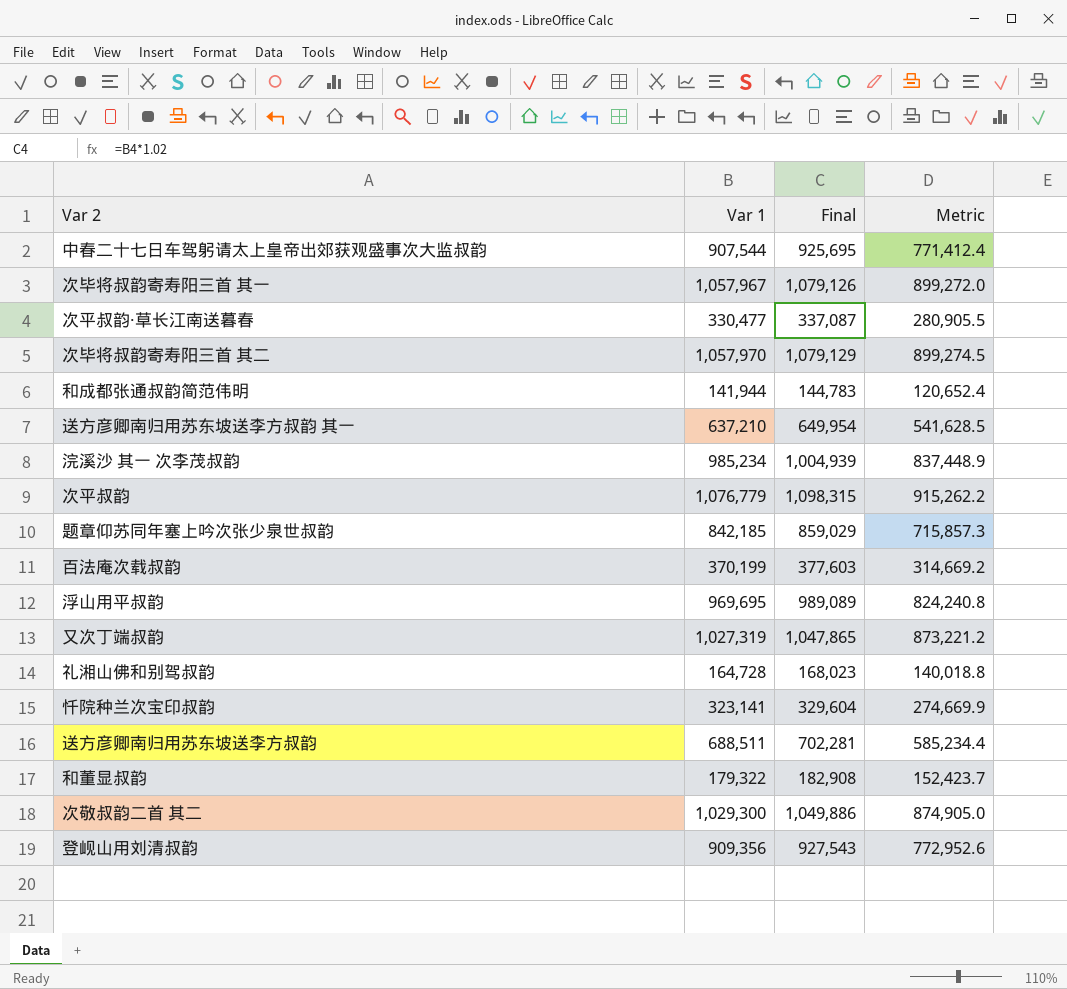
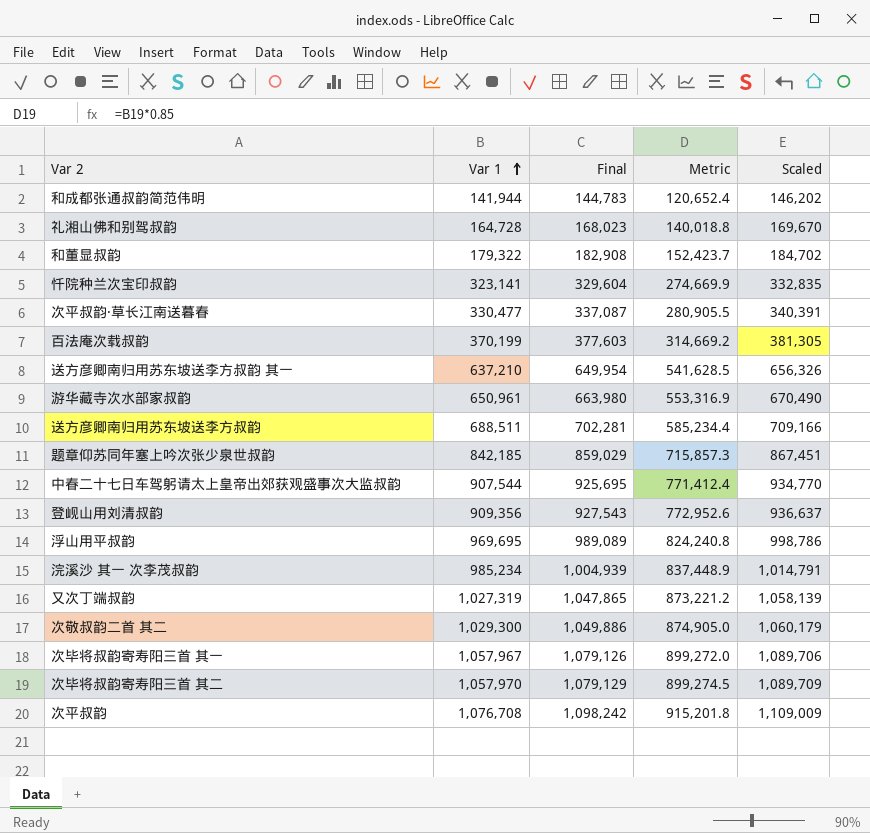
row order: none -> Var 1 ascending
column Scaled | formula: none -> [Var 1] * 1.03
row 游华藏寺次水部家叔韵: none -> 650,961 | 663,980 | 553,316.9 | 670,490
次平叔韵 | Var 1: 1,076,779 -> 1,076,708
次平叔韵 | Final: 1,098,315 -> 1,098,242
次平叔韵 | Metric: 915,262.2 -> 915,201.8

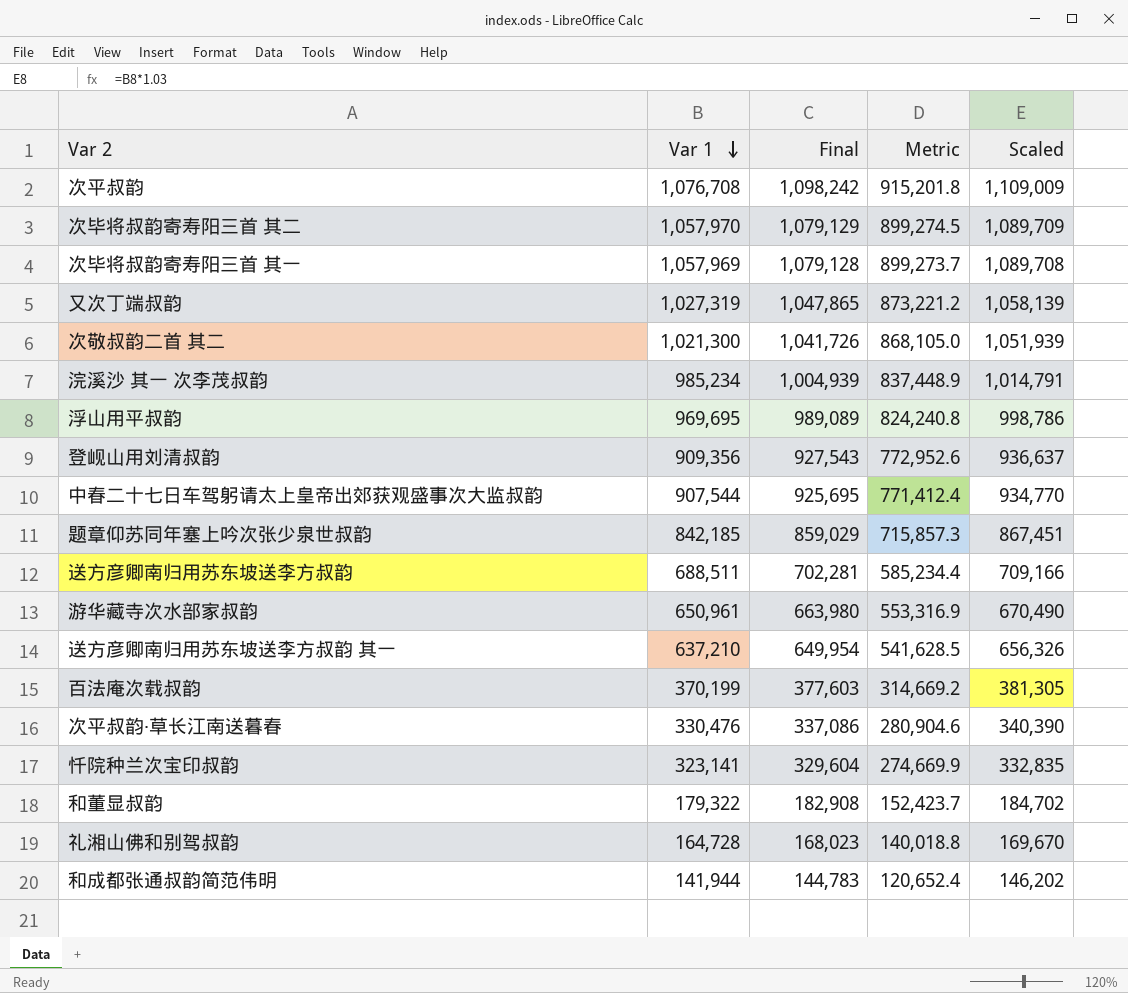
row order: Var 1 ascending -> Var 1 descending
次毕将叔韵寄寿阳三首 其一 | Var 1: 1,057,967 -> 1,057,969
次毕将叔韵寄寿阳三首 其一 | Final: 1,079,126 -> 1,079,128
次毕将叔韵寄寿阳三首 其一 | Metric: 899,272.0 -> 899,273.7
次毕将叔韵寄寿阳三首 其一 | Scaled: 1,089,706 -> 1,089,708
次敬叔韵二首 其二 | Var 1: 1,029,300 -> 1,021,300
次敬叔韵二首 其二 | Final: 1,049,886 -> 1,041,726
次敬叔韵二首 其二 | Metric: 874,905.0 -> 868,105.0
次敬叔韵二首 其二 | Scaled: 1,060,179 -> 1,051,939
次平叔韵·草长江南送暮春 | Var 1: 330,477 -> 330,476
次平叔韵·草长江南送暮春 | Final: 337,087 -> 337,086
次平叔韵·草长江南送暮春 | Metric: 280,905.5 -> 280,904.6
次平叔韵·草长江南送暮春 | Scaled: 340,391 -> 340,390

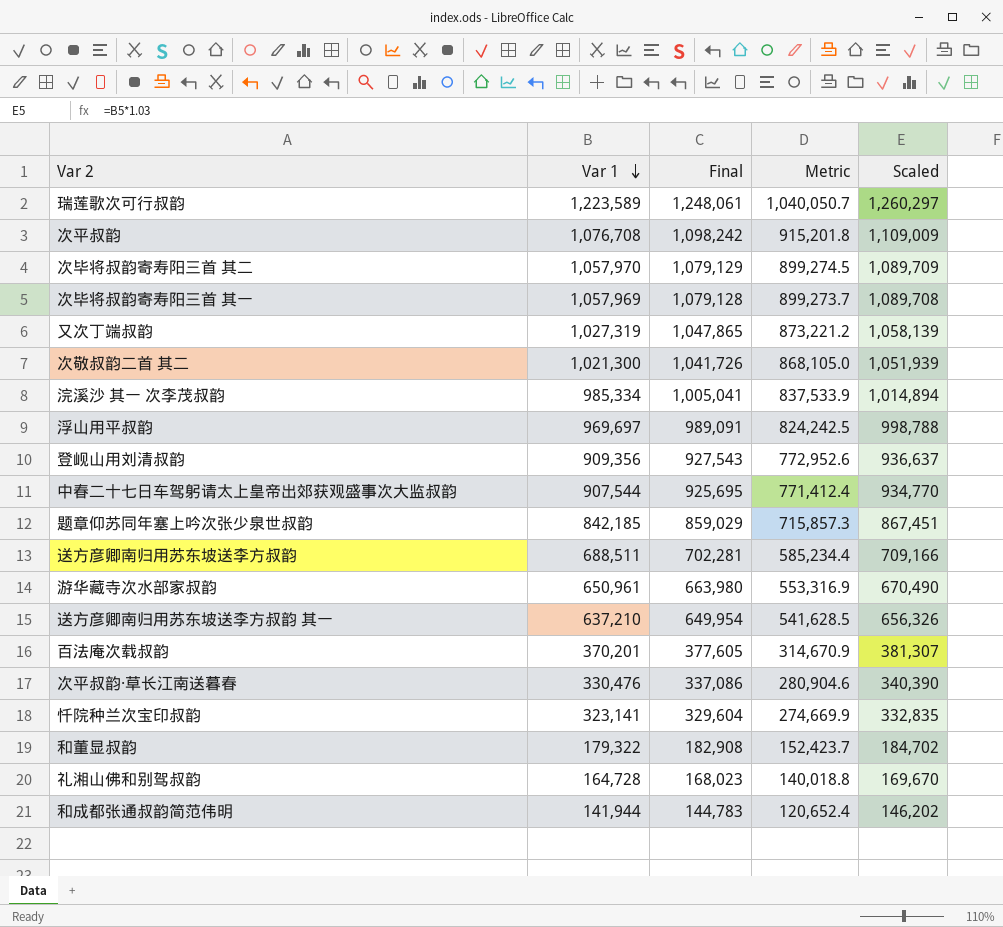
row 瑞莲歌次可行叔韵: none -> 1,223,589 | 1,248,061 | 1,040,050.7 | 1,260,297
浣溪沙 其一 次李茂叔韵 | Var 1: 985,234 -> 985,334
浣溪沙 其一 次李茂叔韵 | Final: 1,004,939 -> 1,005,041
浣溪沙 其一 次李茂叔韵 | Metric: 837,448.9 -> 837,533.9
浣溪沙 其一 次李茂叔韵 | Scaled: 1,014,791 -> 1,014,894
浮山用平叔韵 | Var 1: 969,695 -> 969,697
浮山用平叔韵 | Final: 989,089 -> 989,091
浮山用平叔韵 | Metric: 824,240.8 -> 824,242.5
浮山用平叔韵 | Scaled: 998,786 -> 998,788
百法庵次载叔韵 | Var 1: 370,199 -> 370,201
百法庵次载叔韵 | Final: 377,603 -> 377,605
百法庵次载叔韵 | Metric: 314,669.2 -> 314,670.9
百法庵次载叔韵 | Scaled: 381,305 -> 381,307

